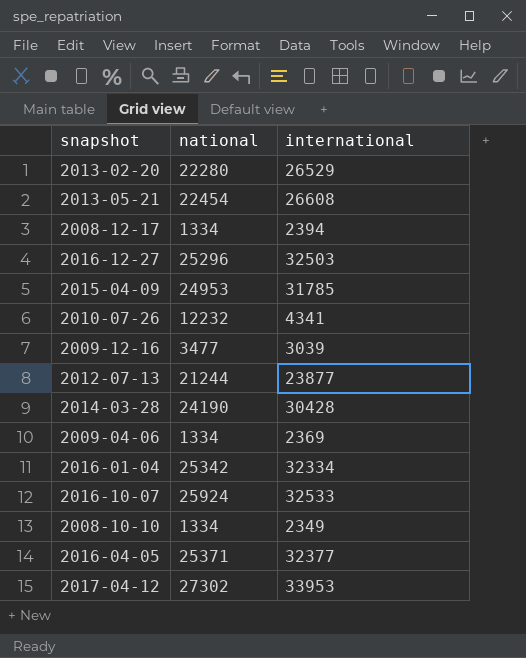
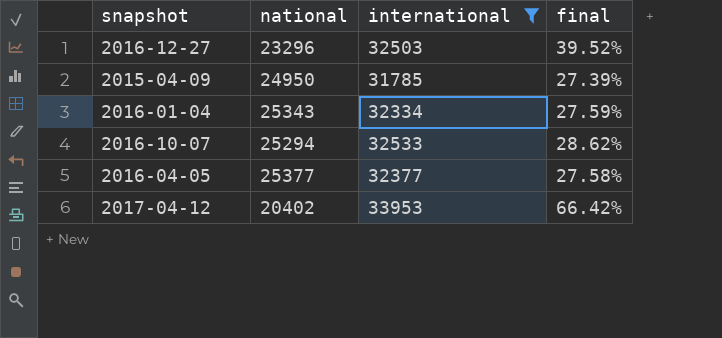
filter: none -> international >= 31785
column final | formula: none -> ([international] - [national]) / [national]
2016-12-27 | national: 25296 -> 23296
2015-04-09 | national: 24953 -> 24950
2016-01-04 | national: 25342 -> 25343
2016-10-07 | national: 25924 -> 25294
2016-04-05 | national: 25371 -> 25377
2017-04-12 | national: 27302 -> 20402

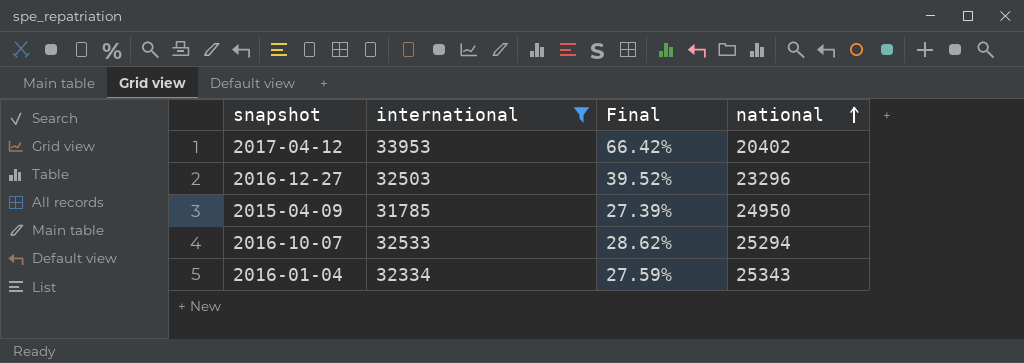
row order: none -> national ascending
column name: final -> Final
column national | position: 2 -> 4
row 2016-04-05: 25377 | 32377 | 27.58% -> none

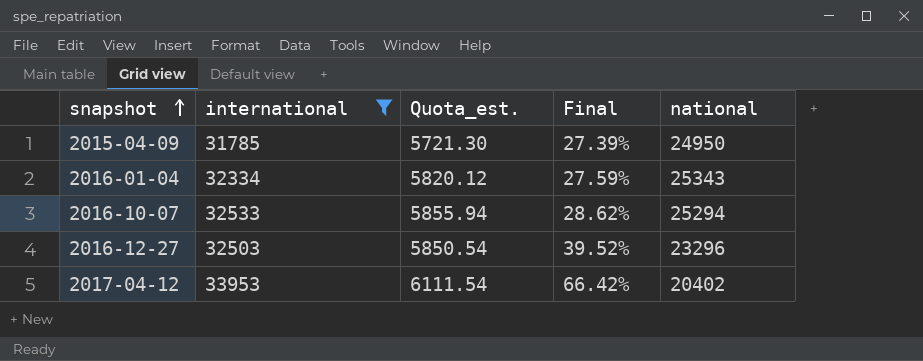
row order: national ascending -> snapshot ascending
column Quota_est. | formula: none -> [international] * 0.18

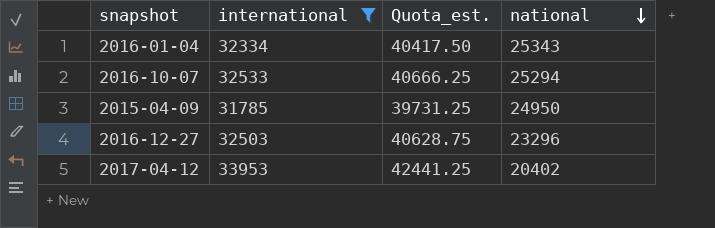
row order: snapshot ascending -> national descending
column Final | formula: ([international] - [national]) / [national] -> none
column Quota_est. | formula: [international] * 0.18 -> [international] * 1.25

